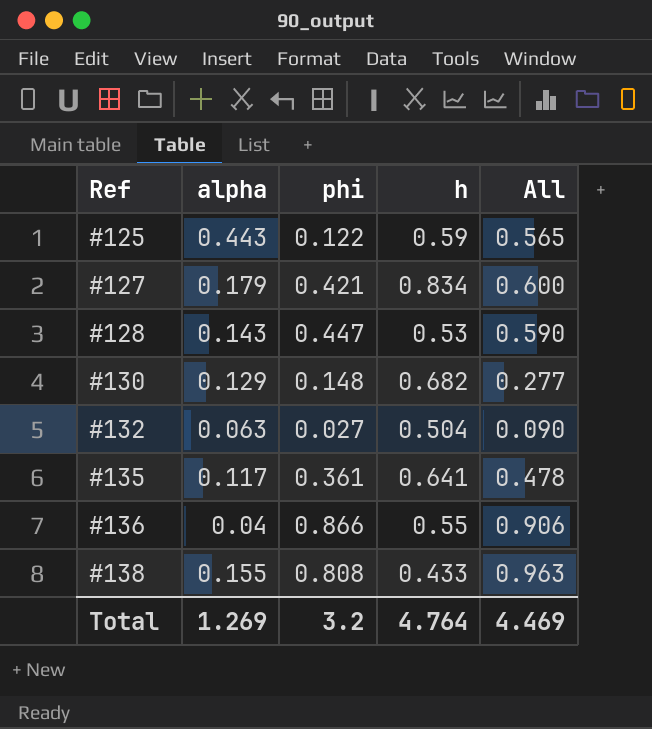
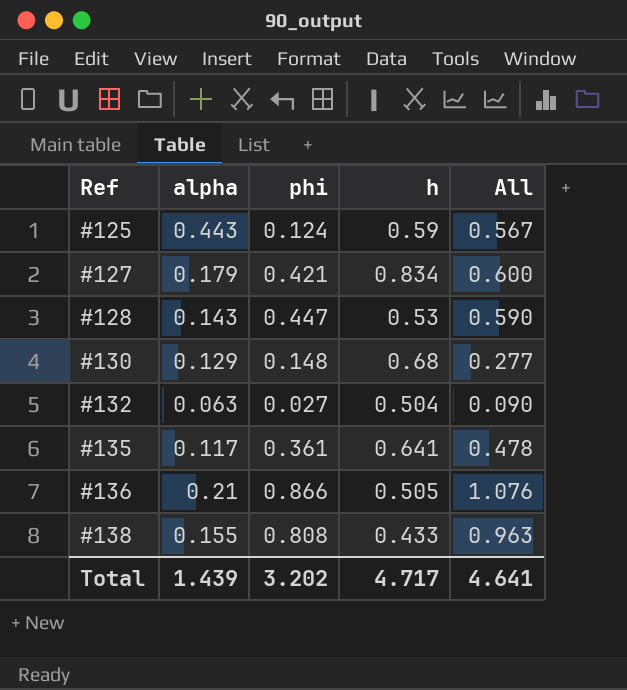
#125 | phi: 0.122 -> 0.124
#125 | All: 0.565 -> 0.567
#130 | h: 0.682 -> 0.68
#136 | alpha: 0.04 -> 0.21
#136 | h: 0.55 -> 0.505
#136 | All: 0.906 -> 1.076
Total | alpha: 1.269 -> 1.439
Total | phi: 3.2 -> 3.202
Total | h: 4.764 -> 4.717
Total | All: 4.469 -> 4.641

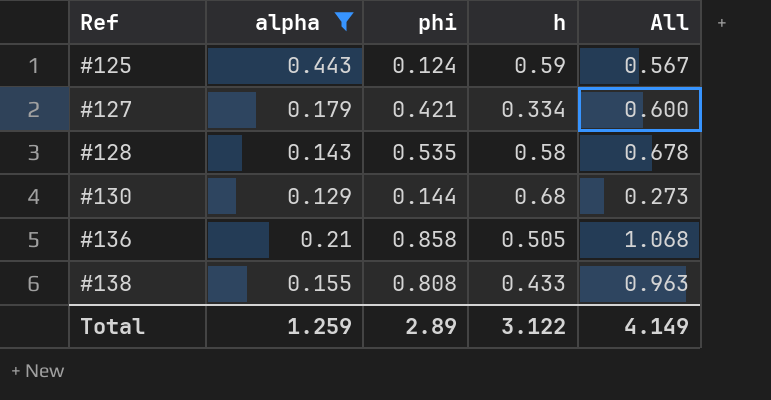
filter: none -> alpha >= 0.129
#127 | h: 0.834 -> 0.334
#128 | phi: 0.447 -> 0.535
#128 | h: 0.53 -> 0.58
#128 | All: 0.590 -> 0.678
#130 | phi: 0.148 -> 0.144
#130 | All: 0.277 -> 0.273
#136 | phi: 0.866 -> 0.858
#136 | All: 1.076 -> 1.068
Total | alpha: 1.439 -> 1.259
Total | phi: 3.202 -> 2.89
Total | h: 4.717 -> 3.122
Total | All: 4.641 -> 4.149

